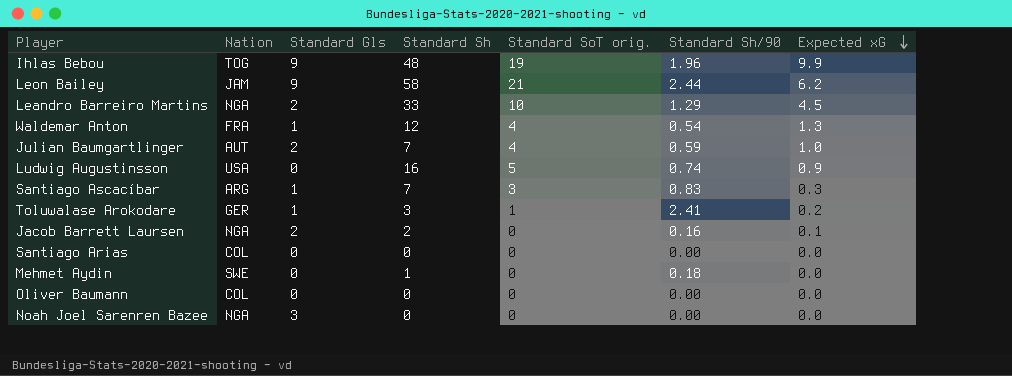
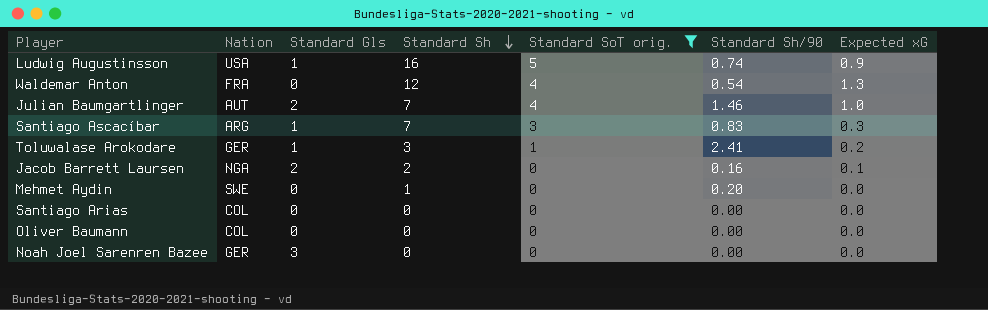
filter: none -> Standard SoT orig. <= 5
row order: Expected xG descending -> Standard Sh descending
Ludwig Augustinsson | Standard Gls: 0 -> 1
Waldemar Anton | Standard Gls: 1 -> 0
Julian Baumgartlinger | Standard Sh/90: 0.59 -> 1.46
Mehmet Aydin | Standard Sh/90: 0.18 -> 0.20
Noah Joel Sarenren Bazee | Nation: NGA -> GER

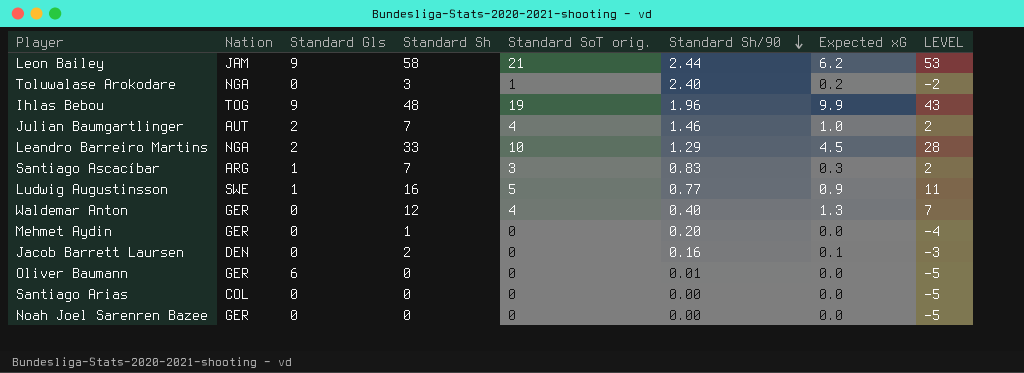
filter: Standard SoT orig. <= 5 -> none
row order: Standard Sh descending -> Standard Sh/90 descending
column LEVEL | formula: none -> [Standard Sh] - 5
Toluwalase Arokodare | Nation: GER -> NGA
Toluwalase Arokodare | Standard Gls: 1 -> 0
Toluwalase Arokodare | Standard Sh/90: 2.41 -> 2.40
Ludwig Augustinsson | Nation: USA -> SWE
Ludwig Augustinsson | Standard Sh/90: 0.74 -> 0.77
Waldemar Anton | Nation: FRA -> GER
Waldemar Anton | Standard Sh/90: 0.54 -> 0.40
Mehmet Aydin | Nation: SWE -> GER
Jacob Barrett Laursen | Nation: NGA -> DEN
Jacob Barrett Laursen | Standard Gls: 2 -> 0
Oliver Baumann | Nation: COL -> GER
Oliver Baumann | Standard Gls: 0 -> 6
Oliver Baumann | Standard Sh/90: 0.00 -> 0.01
Noah Joel Sarenren Bazee | Standard Gls: 3 -> 0

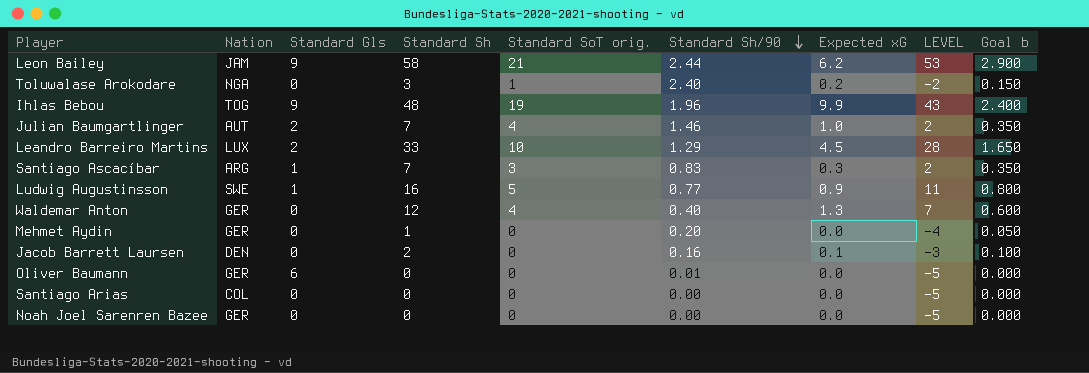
column Goal b | formula: none -> [Standard Sh] * 0.05
Leandro Barreiro Martins | Nation: NGA -> LUX

